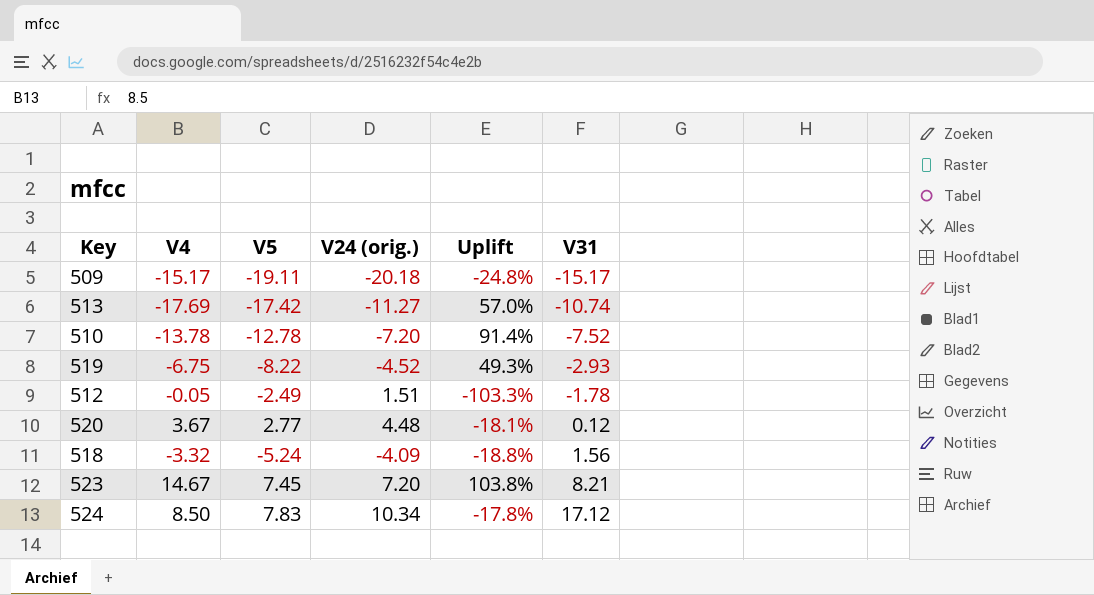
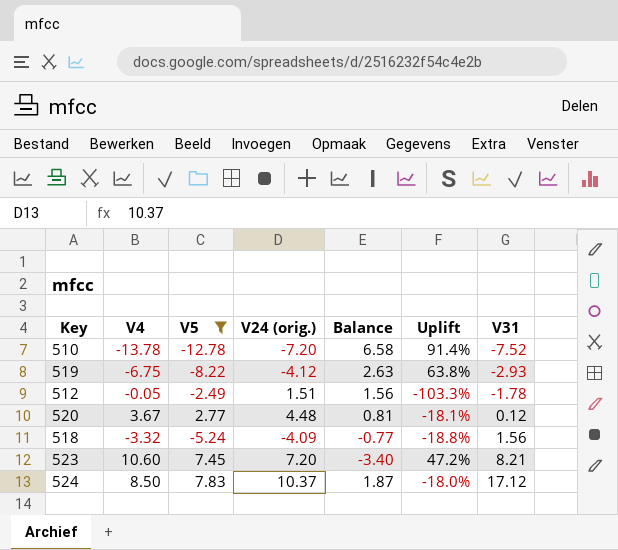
filter: none -> V5 >= -12.78
column Balance | formula: none -> [V24 (orig.)] - [V4]
519 | V24 (orig.): -4.52 -> -4.12
519 | Uplift: 49.3% -> 63.8%
523 | V4: 14.67 -> 10.60
523 | Uplift: 103.8% -> 47.2%
524 | V24 (orig.): 10.34 -> 10.37
524 | Uplift: -17.8% -> -18.0%

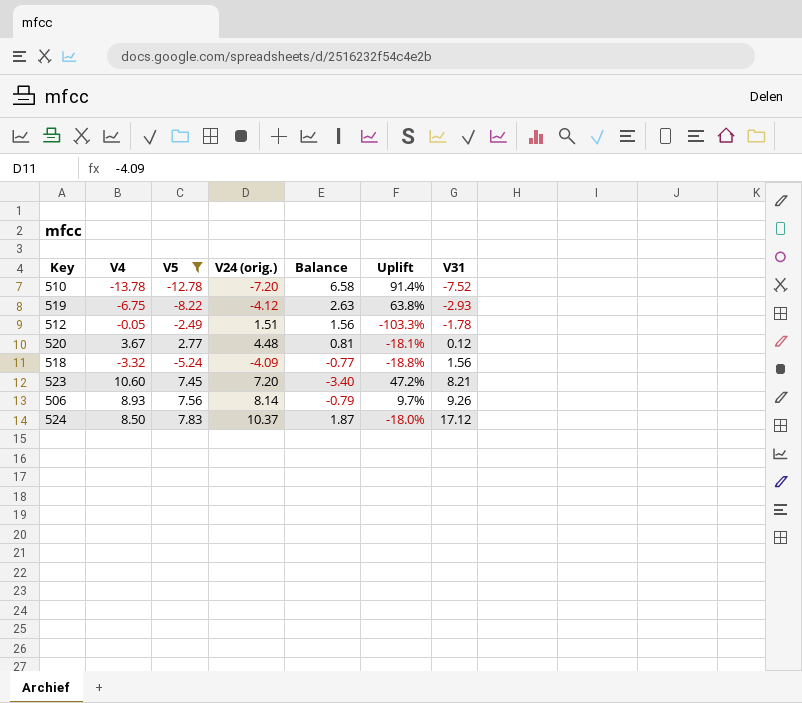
row 506: none -> 8.93 | 7.56 | 8.14 | -0.79 | 9.7% | 9.26

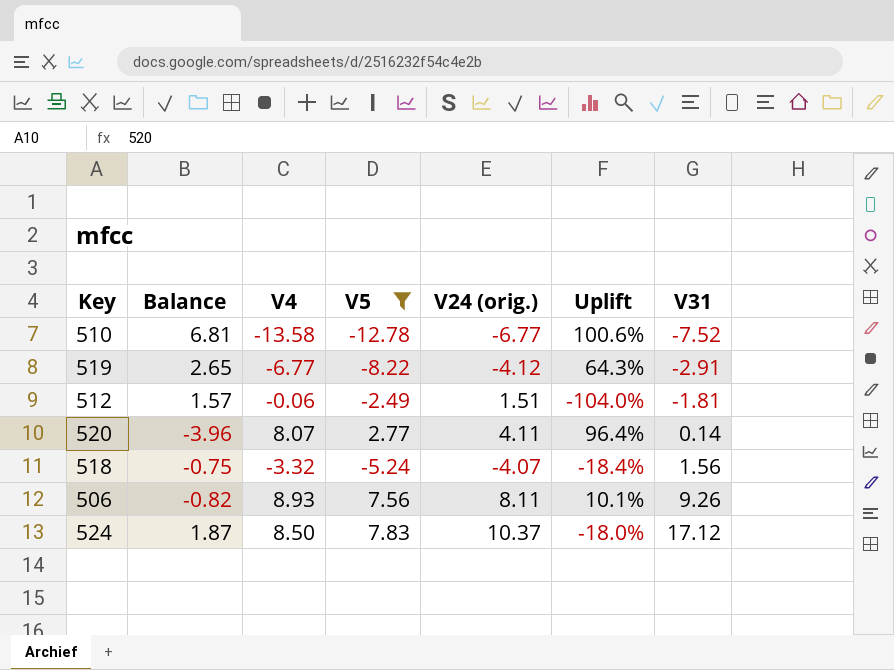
column Balance | position: 5 -> 2
row 523: 10.60 | 7.45 | 7.20 | -3.40 | 47.2% | 8.21 -> none
510 | Balance: 6.58 -> 6.81
510 | V4: -13.78 -> -13.58
510 | V24 (orig.): -7.20 -> -6.77
510 | Uplift: 91.4% -> 100.6%
519 | Balance: 2.63 -> 2.65
519 | V4: -6.75 -> -6.77
519 | Uplift: 63.8% -> 64.3%
519 | V31: -2.93 -> -2.91
512 | Balance: 1.56 -> 1.57
512 | V4: -0.05 -> -0.06
512 | Uplift: -103.3% -> -104.0%
512 | V31: -1.78 -> -1.81
520 | Balance: 0.81 -> -3.96
520 | V4: 3.67 -> 8.07
520 | V24 (orig.): 4.48 -> 4.11
520 | Uplift: -18.1% -> 96.4%
520 | V31: 0.12 -> 0.14
518 | Balance: -0.77 -> -0.75
518 | V24 (orig.): -4.09 -> -4.07
518 | Uplift: -18.8% -> -18.4%
506 | Balance: -0.79 -> -0.82
506 | V24 (orig.): 8.14 -> 8.11
506 | Uplift: 9.7% -> 10.1%

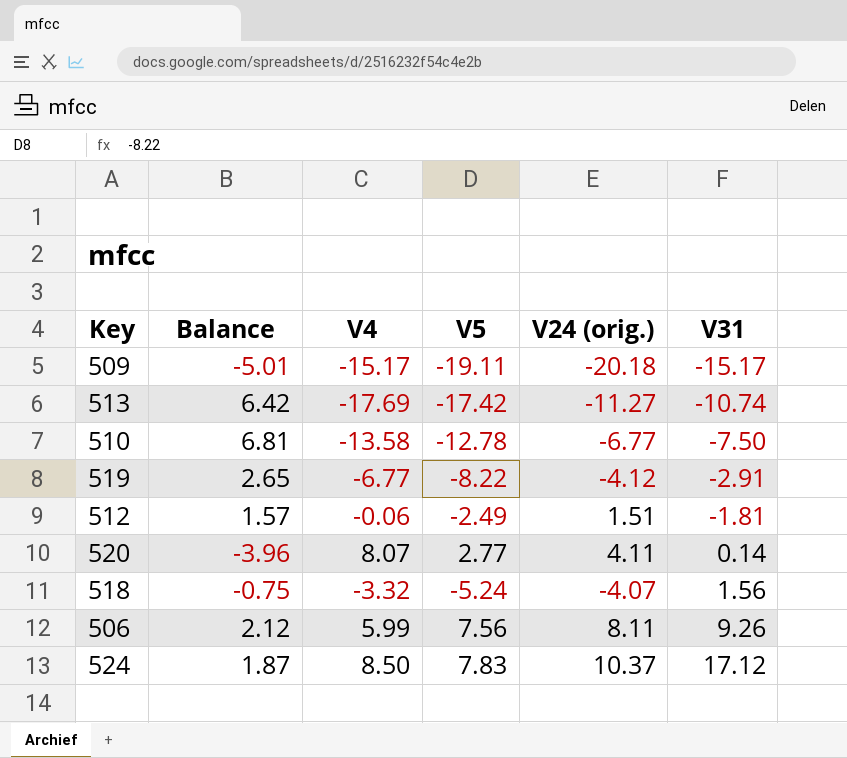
filter: V5 >= -12.78 -> none
column Uplift | formula: ([V4] - [V24 (orig.)]) / [V24 (orig.)] -> none
510 | V31: -7.52 -> -7.50
506 | Balance: -0.82 -> 2.12
506 | V4: 8.93 -> 5.99

